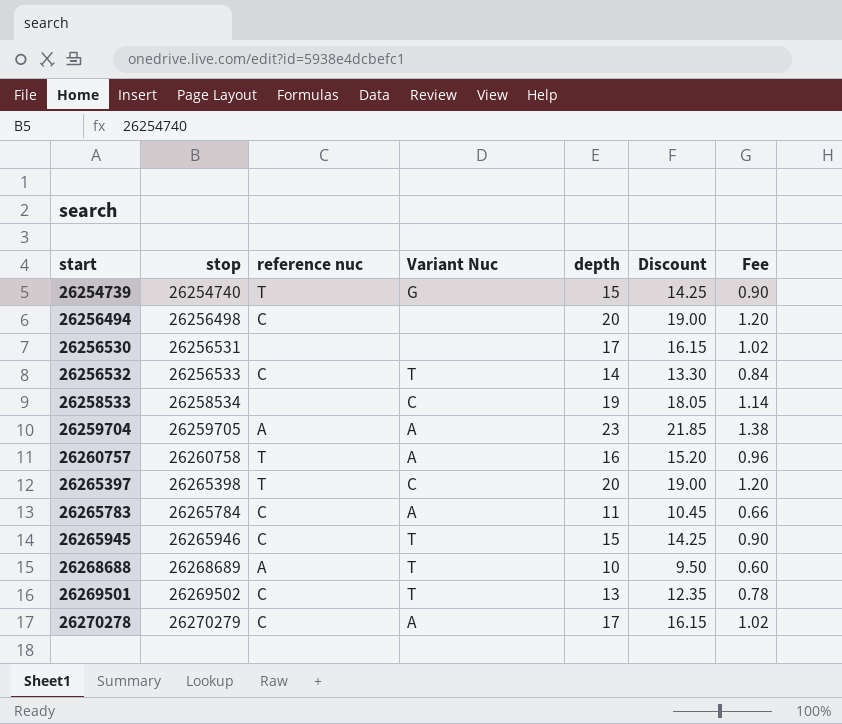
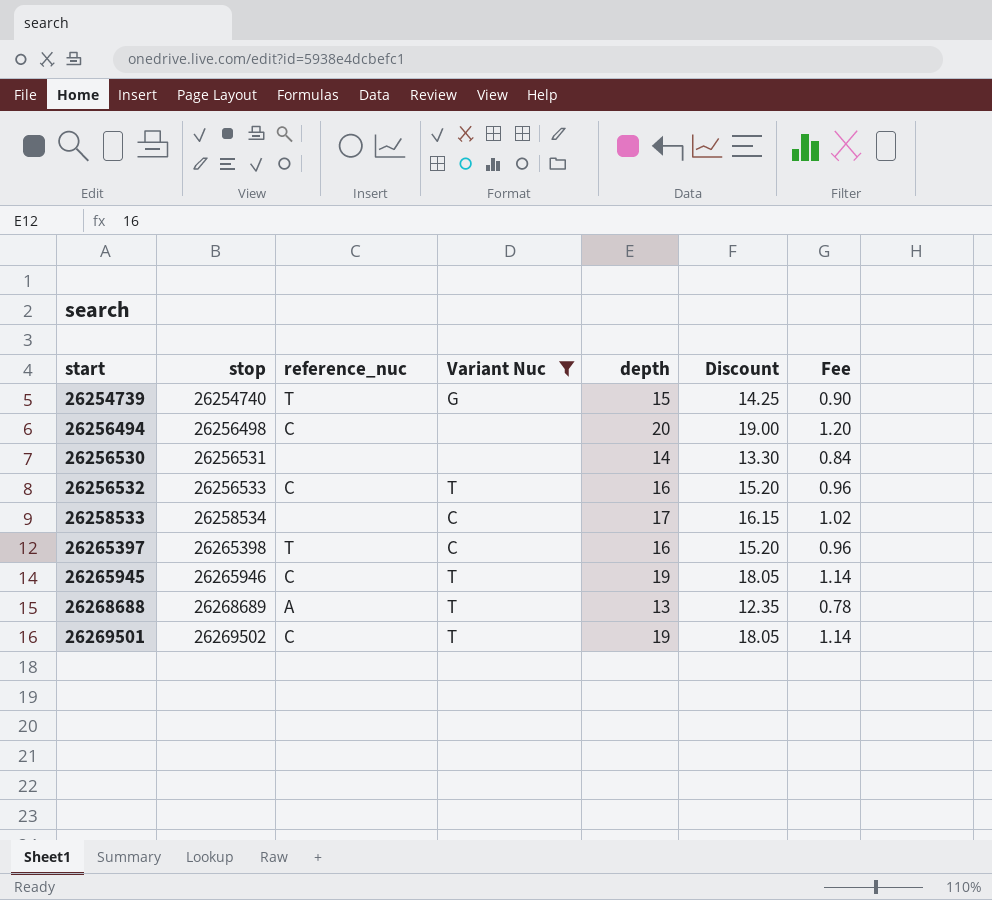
filter: none -> Variant Nuc != A
column name: reference nuc -> reference_nuc
26256530 | depth: 17 -> 14
26256530 | Discount: 16.15 -> 13.30
26256530 | Fee: 1.02 -> 0.84
26256532 | depth: 14 -> 16
26256532 | Discount: 13.30 -> 15.20
26256532 | Fee: 0.84 -> 0.96
26258533 | depth: 19 -> 17
26258533 | Discount: 18.05 -> 16.15
26258533 | Fee: 1.14 -> 1.02
26265397 | depth: 20 -> 16
26265397 | Discount: 19.00 -> 15.20
26265397 | Fee: 1.20 -> 0.96
26265945 | depth: 15 -> 19
26265945 | Discount: 14.25 -> 18.05
26265945 | Fee: 0.90 -> 1.14
26268688 | depth: 10 -> 13
26268688 | Discount: 9.50 -> 12.35
26268688 | Fee: 0.60 -> 0.78
26269501 | depth: 13 -> 19
26269501 | Discount: 12.35 -> 18.05
26269501 | Fee: 0.78 -> 1.14

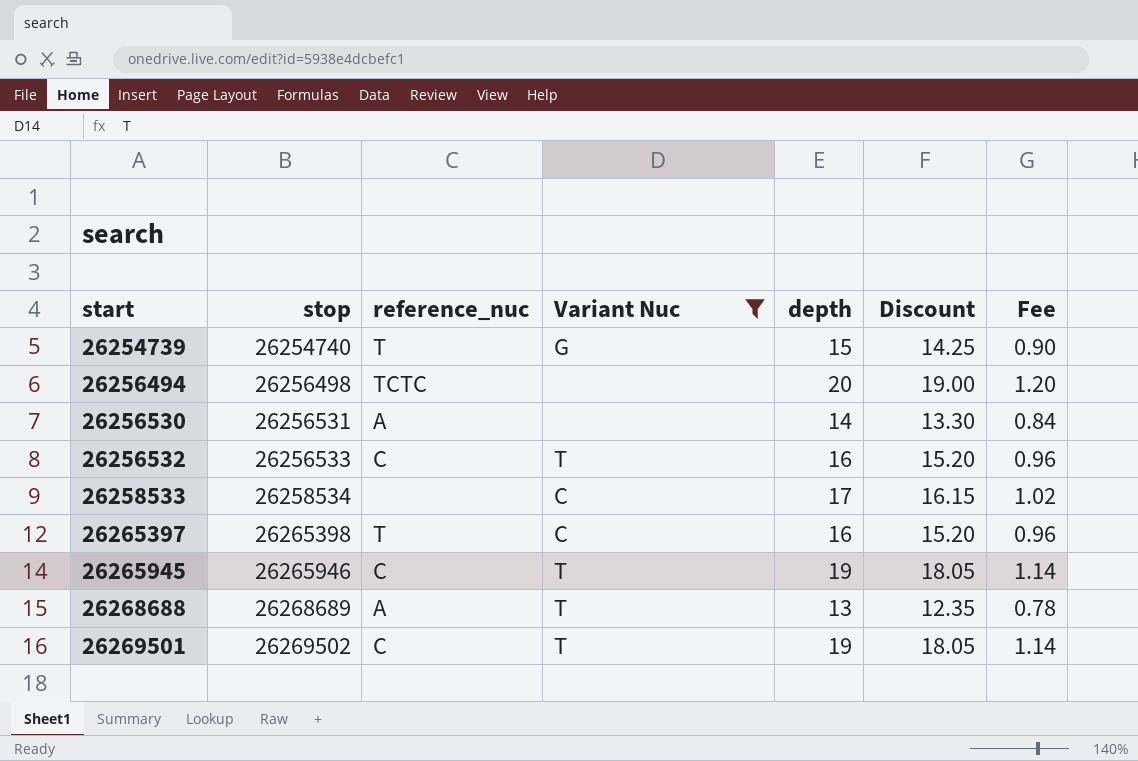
26256494 | reference_nuc: C -> TCTC
26256530 | reference_nuc: none -> A

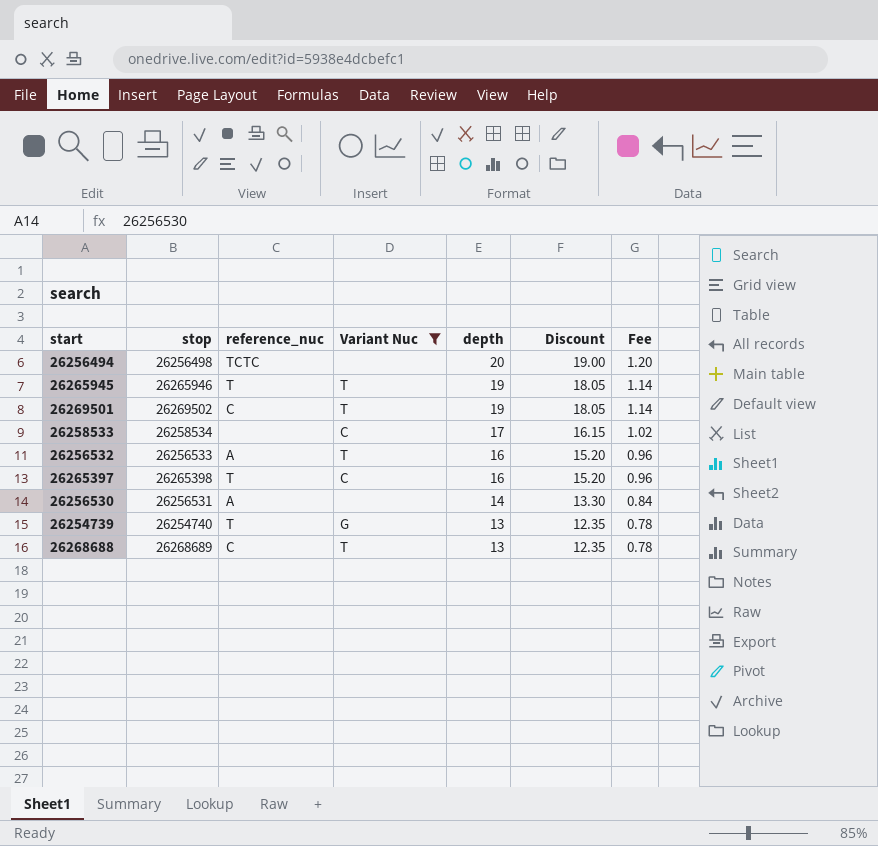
row order: start ascending -> depth descending
26265945 | reference_nuc: C -> T
26256532 | reference_nuc: C -> A
26254739 | depth: 15 -> 13
26254739 | Discount: 14.25 -> 12.35
26254739 | Fee: 0.90 -> 0.78
26268688 | reference_nuc: A -> C

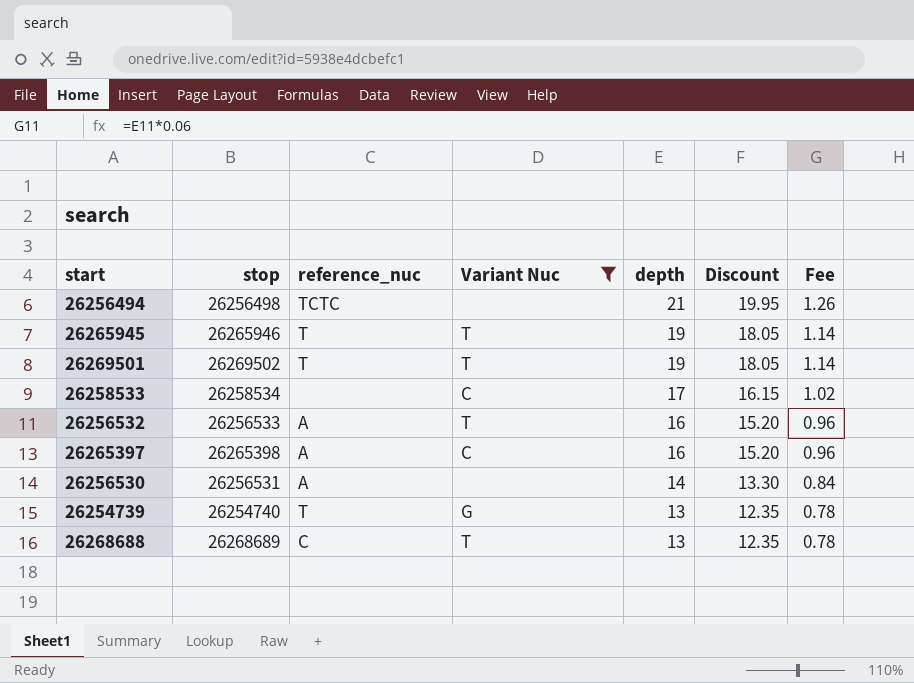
26256494 | depth: 20 -> 21
26256494 | Discount: 19.00 -> 19.95
26256494 | Fee: 1.20 -> 1.26
26269501 | reference_nuc: C -> T
26265397 | reference_nuc: T -> A

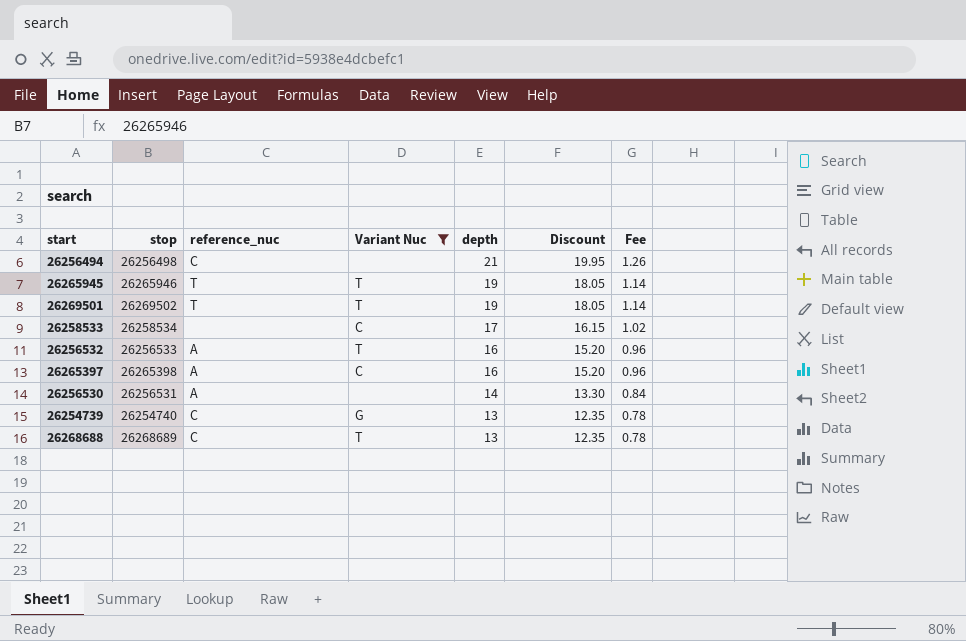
26256494 | reference_nuc: TCTC -> C
26254739 | reference_nuc: T -> C

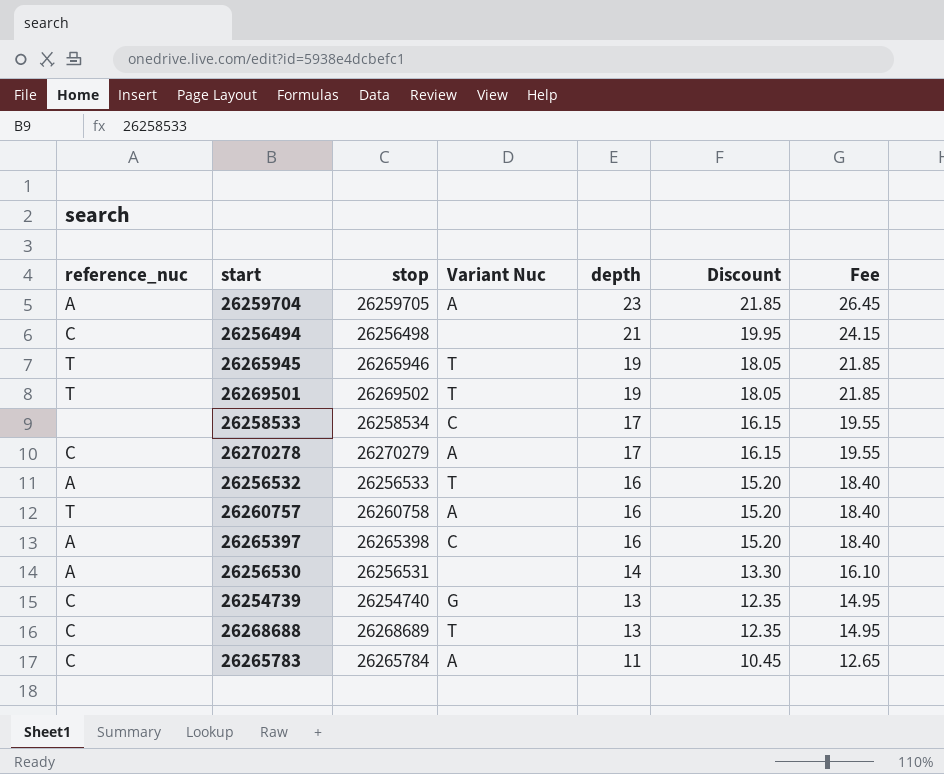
filter: Variant Nuc != A -> none
column reference_nuc | position: 3 -> 1
column Fee | formula: [depth] * 0.06 -> [depth] * 1.15

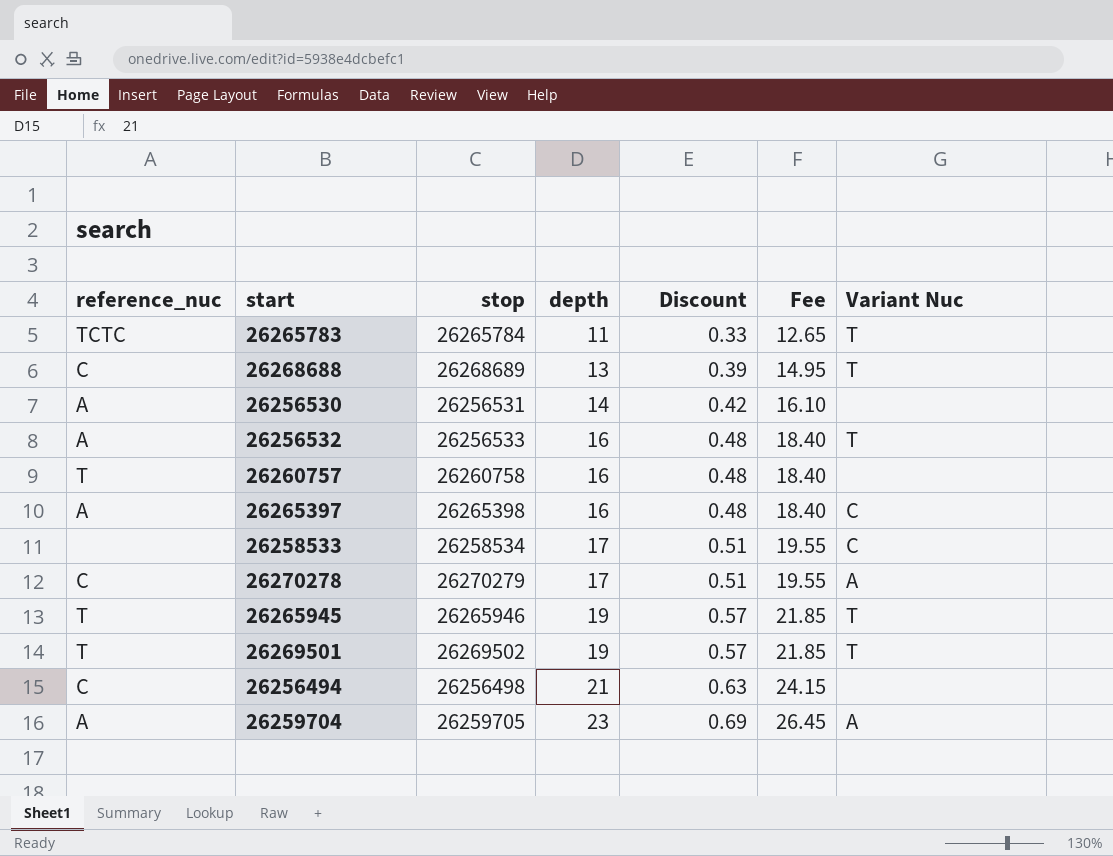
row order: depth descending -> depth ascending
column Discount | formula: [depth] * 0.95 -> [depth] * 0.03
column Variant Nuc | position: 4 -> 7
row 26254739: C | 26254740 | G | 13 | 12.35 | 14.95 -> none
26265783 | reference_nuc: C -> TCTC
26265783 | Variant Nuc: A -> T
26260757 | Variant Nuc: A -> none

